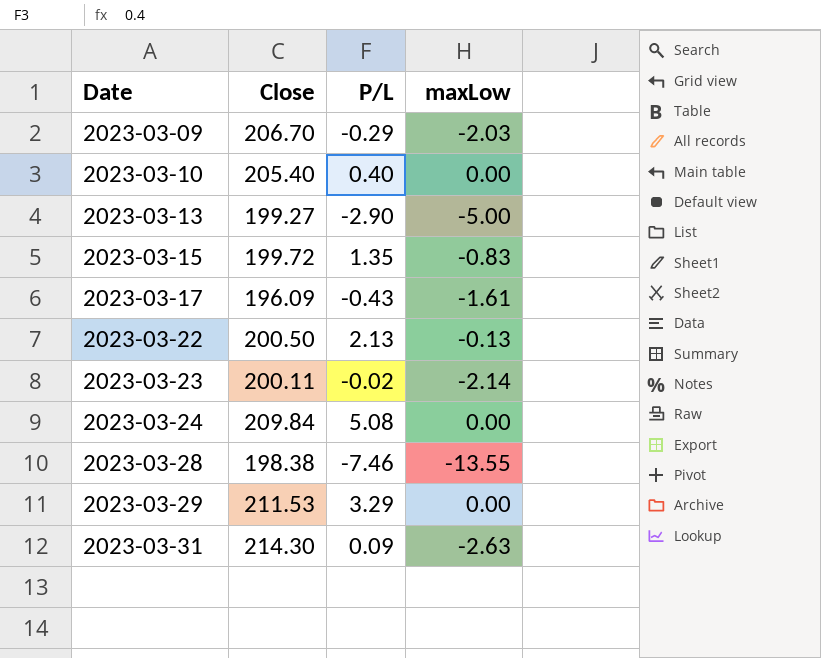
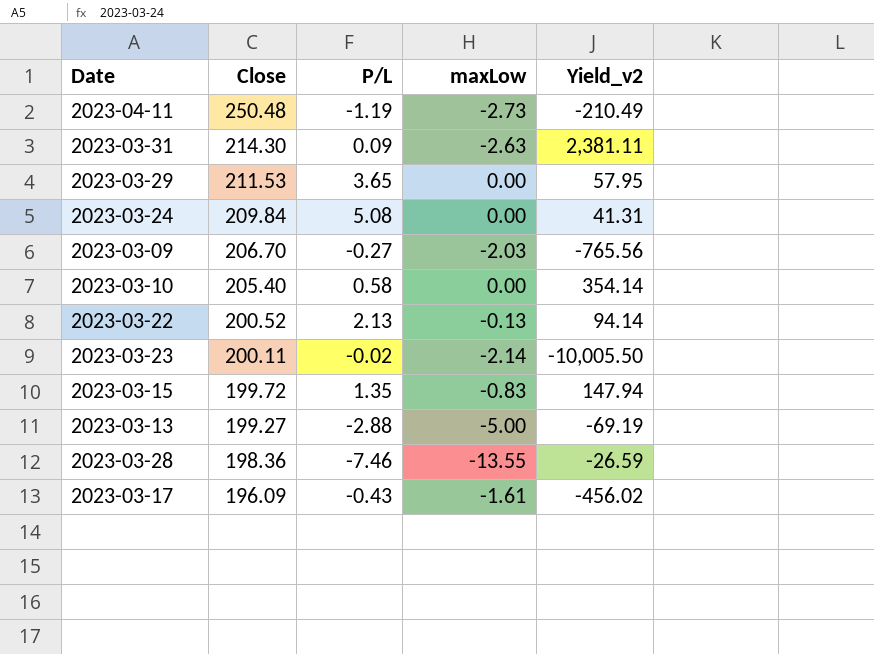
row order: Date ascending -> Close descending
column Yield_v2 | formula: none -> [Close] / [P/L]
row 2023-04-11: none -> 250.48 | -1.19 | -2.73 | -210.49
2023-03-29 | P/L: 3.29 -> 3.65
2023-03-09 | P/L: -0.29 -> -0.27
2023-03-10 | P/L: 0.40 -> 0.58
2023-03-22 | Close: 200.50 -> 200.52
2023-03-13 | P/L: -2.90 -> -2.88
2023-03-28 | Close: 198.38 -> 198.36

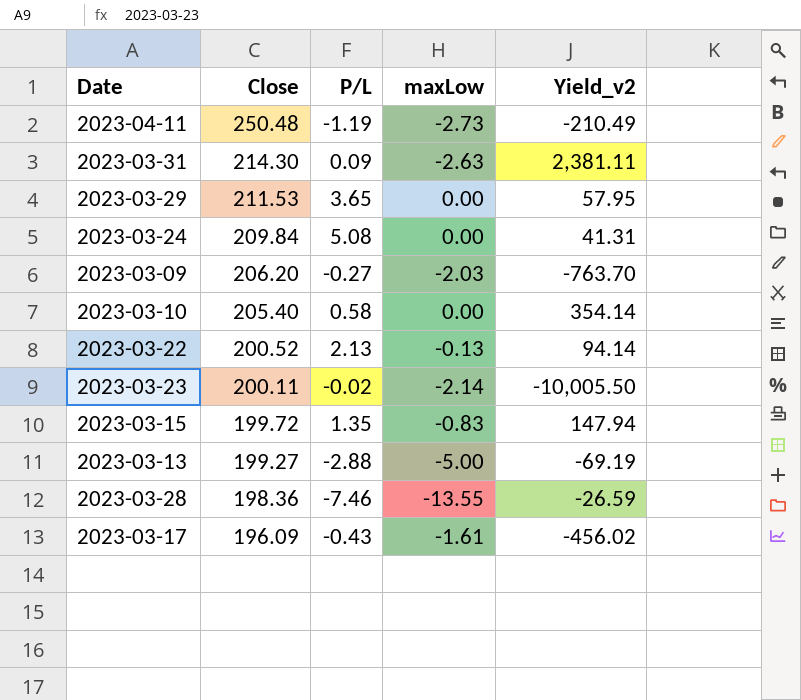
2023-03-09 | Close: 206.70 -> 206.20
2023-03-09 | Yield_v2: -765.56 -> -763.70

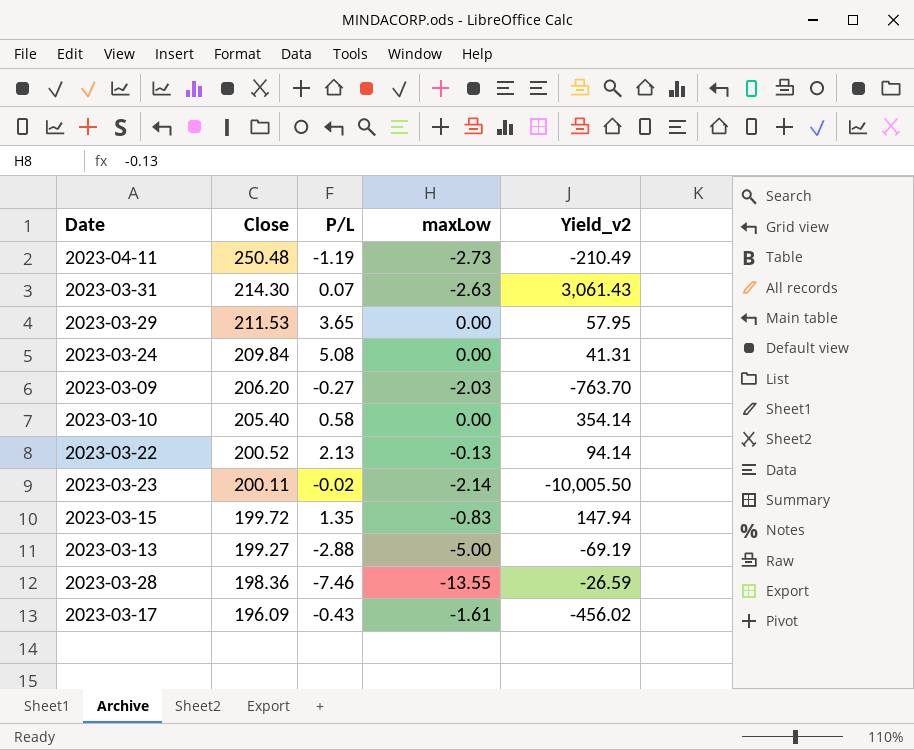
2023-03-31 | P/L: 0.09 -> 0.07
2023-03-31 | Yield_v2: 2,381.11 -> 3,061.43

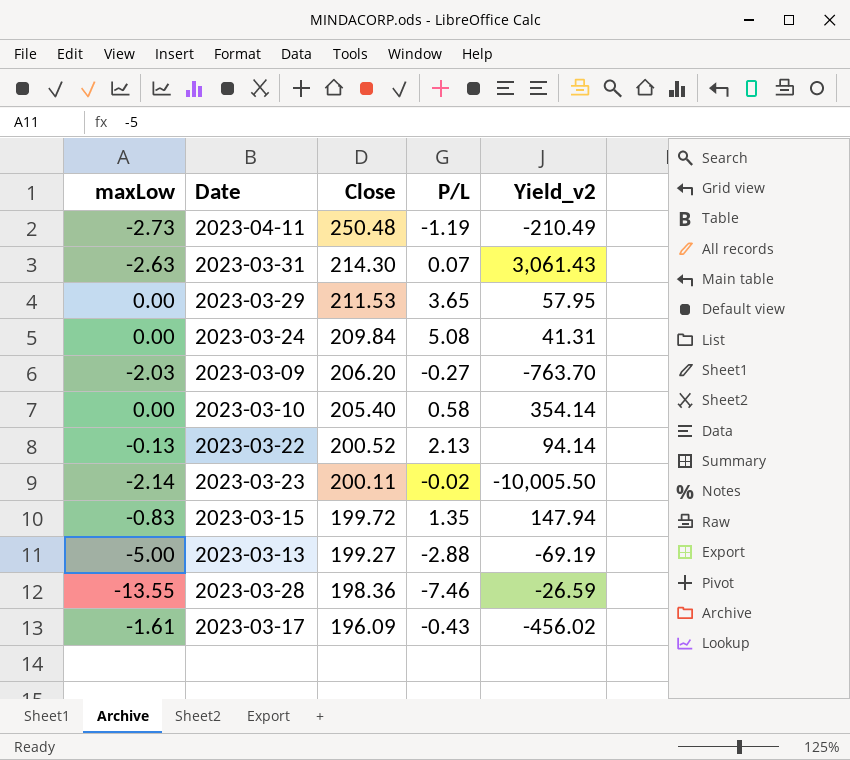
column maxLow | position: 4 -> 1

